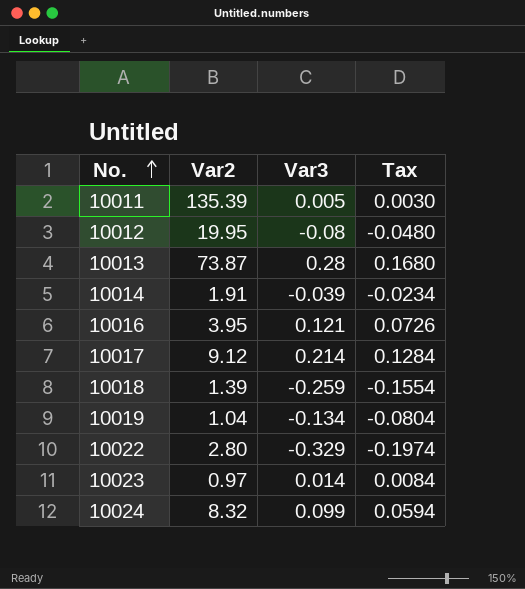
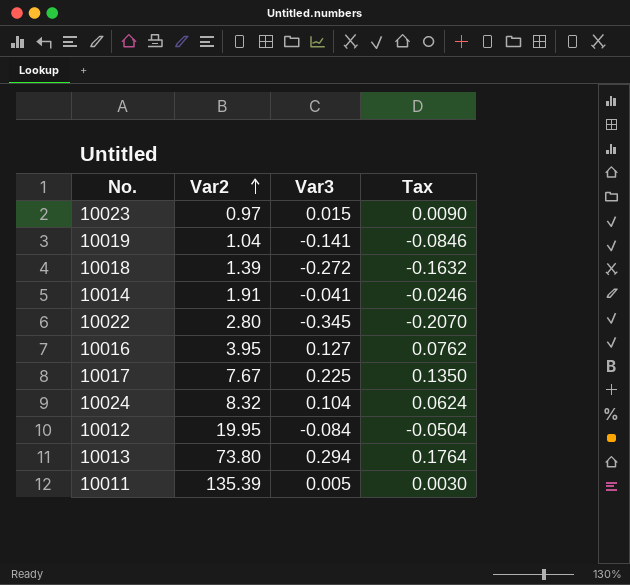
row order: No. ascending -> Var2 ascending
10023 | Var3: 0.014 -> 0.015
10023 | Tax: 0.0084 -> 0.0090
10019 | Var3: -0.134 -> -0.141
10019 | Tax: -0.0804 -> -0.0846
10018 | Var3: -0.259 -> -0.272
10018 | Tax: -0.1554 -> -0.1632
10014 | Var3: -0.039 -> -0.041
10014 | Tax: -0.0234 -> -0.0246
10022 | Var3: -0.329 -> -0.345
10022 | Tax: -0.1974 -> -0.2070
10016 | Var3: 0.121 -> 0.127
10016 | Tax: 0.0726 -> 0.0762
10017 | Var2: 9.12 -> 7.67
10017 | Var3: 0.214 -> 0.225
10017 | Tax: 0.1284 -> 0.1350
10024 | Var3: 0.099 -> 0.104
10024 | Tax: 0.0594 -> 0.0624
10012 | Var3: -0.08 -> -0.084
10012 | Tax: -0.0480 -> -0.0504
10013 | Var2: 73.87 -> 73.80
10013 | Var3: 0.28 -> 0.294
10013 | Tax: 0.1680 -> 0.1764

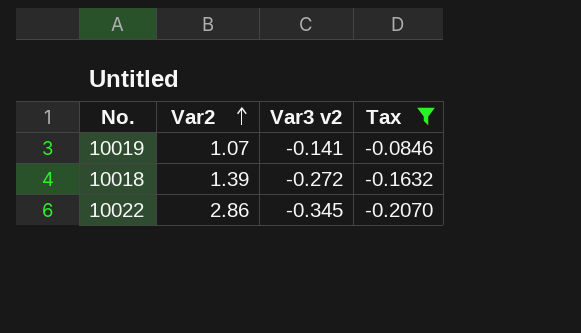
filter: none -> Tax <= -0.0846
column name: Var3 -> Var3 v2
10019 | Var2: 1.04 -> 1.07
10022 | Var2: 2.80 -> 2.86

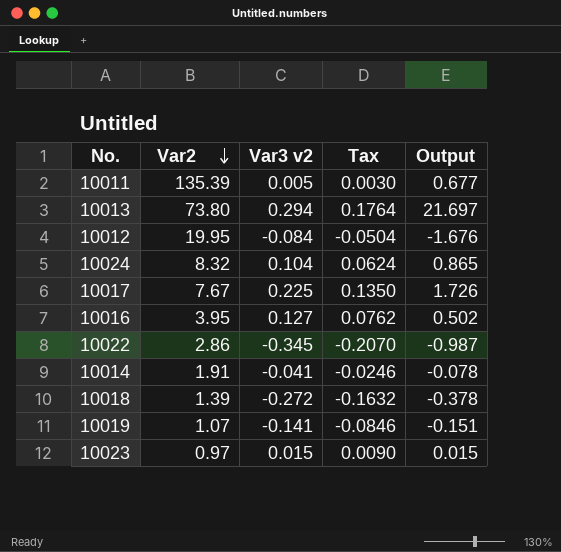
filter: Tax <= -0.0846 -> none
row order: Var2 ascending -> Var2 descending
column Output | formula: none -> [Var2] * [Var3 v2]

